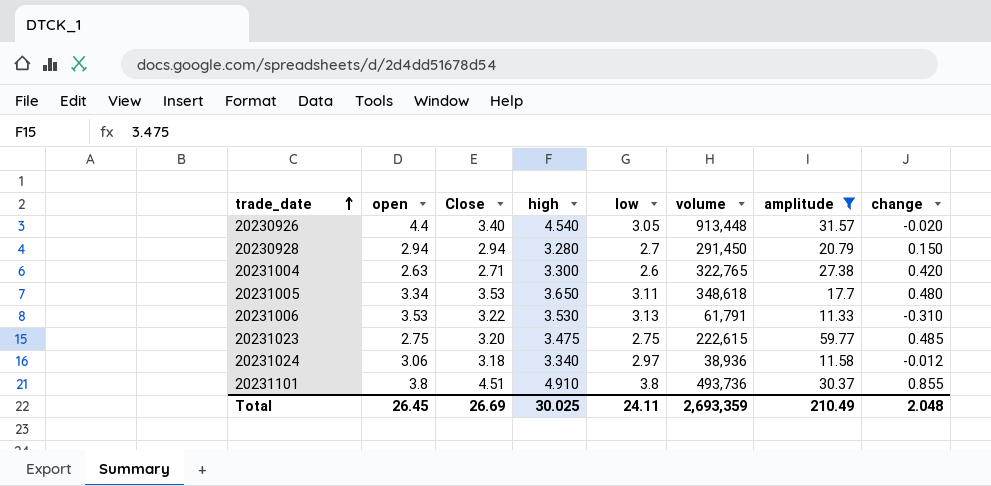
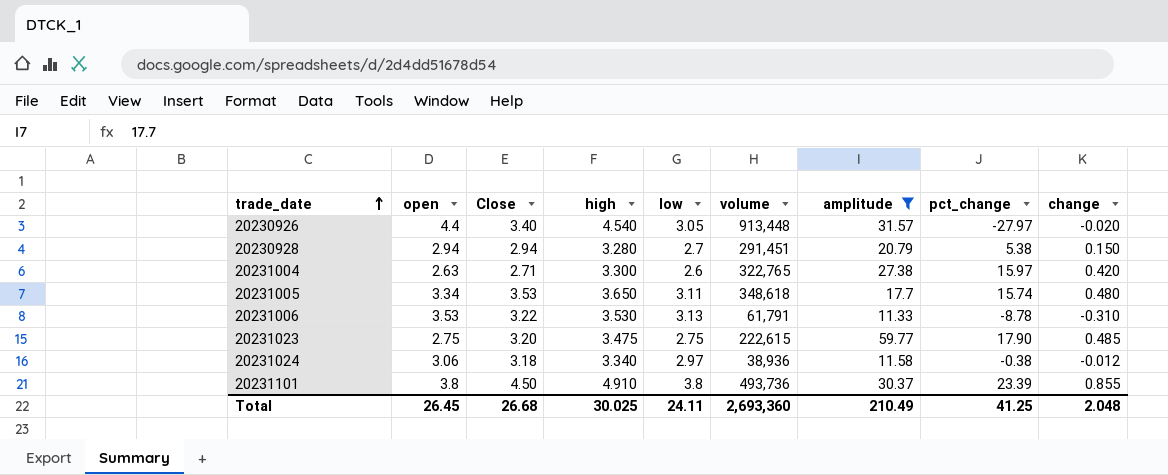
column pct_change | position: none -> 8
20230928 | volume: 291,450 -> 291,451
20231101 | Close: 4.51 -> 4.50
Total | Close: 26.69 -> 26.68
Total | volume: 2,693,359 -> 2,693,360

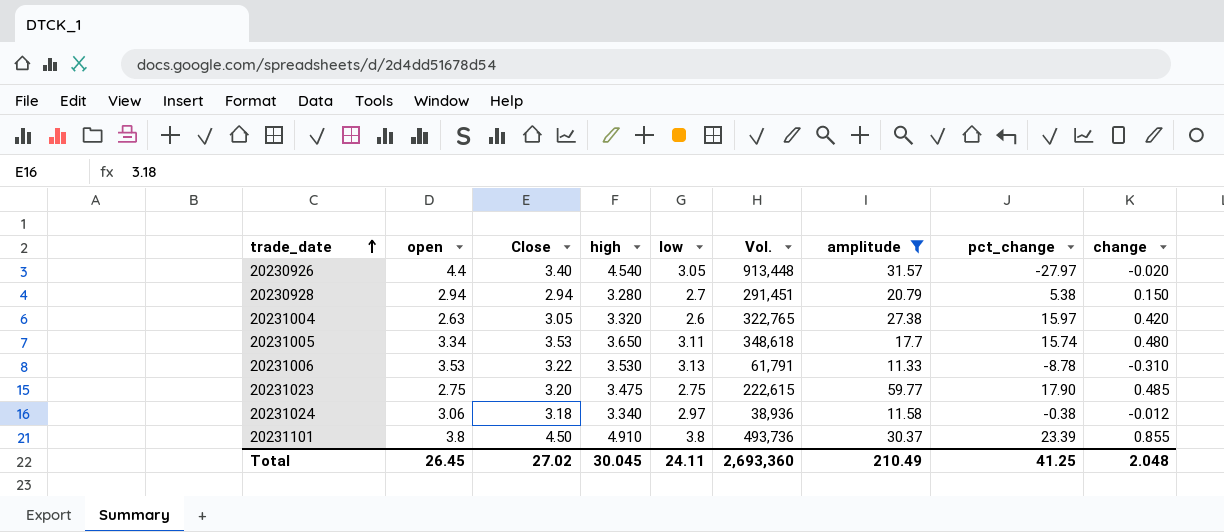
column name: volume -> Vol.
20231004 | Close: 2.71 -> 3.05
20231004 | high: 3.300 -> 3.320
Total | Close: 26.68 -> 27.02
Total | high: 30.025 -> 30.045

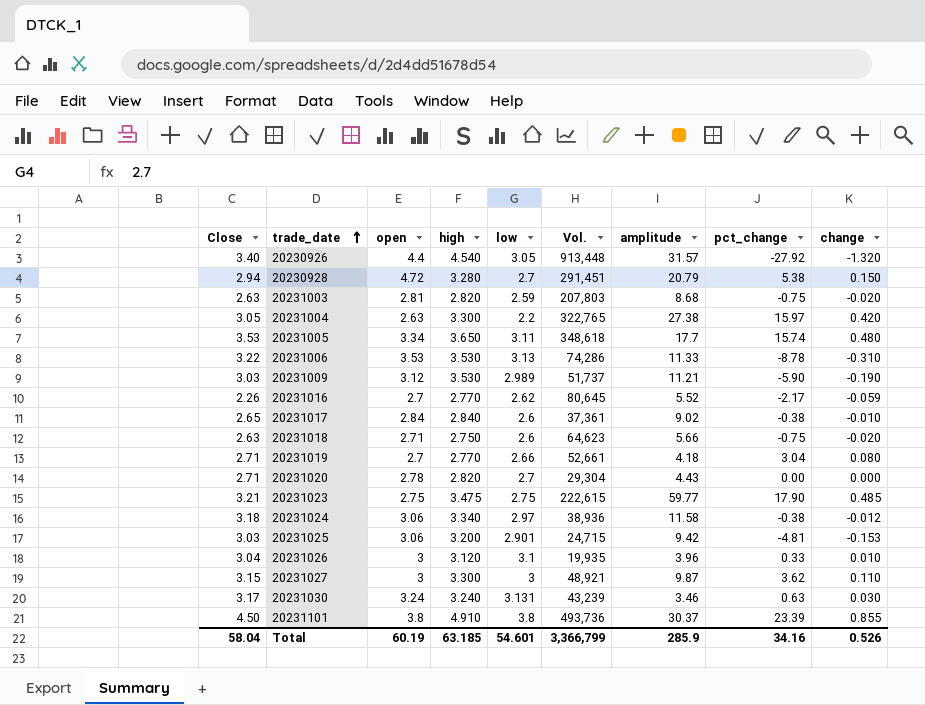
filter: amplitude >= 11.33 -> none
column Close | position: 3 -> 1
20230926 | pct_change: -27.97 -> -27.92
20230926 | change: -0.020 -> -1.320
20230928 | open: 2.94 -> 4.72
20231004 | high: 3.320 -> 3.300
20231004 | low: 2.6 -> 2.2
20231006 | Vol.: 61,791 -> 74,286
20231023 | Close: 3.20 -> 3.21
Total | Close: 27.02 -> 58.04
Total | open: 26.45 -> 60.19
Total | high: 30.045 -> 63.185
Total | low: 24.11 -> 54.601
Total | Vol.: 2,693,360 -> 3,366,799
Total | amplitude: 210.49 -> 285.9
Total | pct_change: 41.25 -> 34.16
Total | change: 2.048 -> 0.526

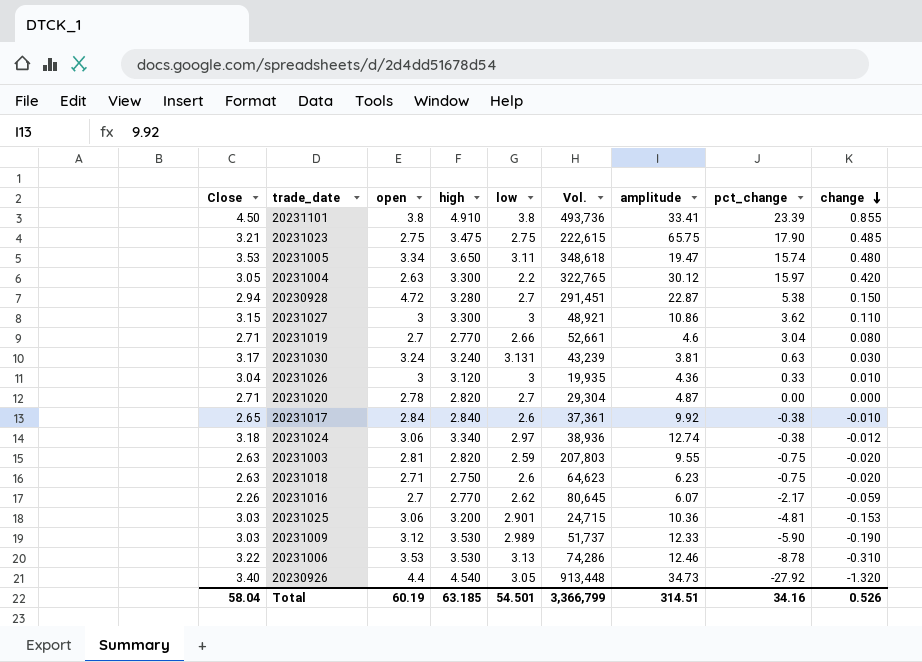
row order: trade_date ascending -> change descending
20231101 | amplitude: 30.37 -> 33.41
20231023 | amplitude: 59.77 -> 65.75
20231005 | amplitude: 17.7 -> 19.47
20231004 | amplitude: 27.38 -> 30.12
20230928 | amplitude: 20.79 -> 22.87
20231027 | amplitude: 9.87 -> 10.86
20231019 | amplitude: 4.18 -> 4.6
20231030 | amplitude: 3.46 -> 3.81
20231026 | low: 3.1 -> 3
20231026 | amplitude: 3.96 -> 4.36
20231020 | amplitude: 4.43 -> 4.87
20231017 | amplitude: 9.02 -> 9.92
20231024 | amplitude: 11.58 -> 12.74
20231003 | amplitude: 8.68 -> 9.55
20231018 | amplitude: 5.66 -> 6.23
20231016 | amplitude: 5.52 -> 6.07
20231025 | amplitude: 9.42 -> 10.36
20231009 | amplitude: 11.21 -> 12.33
20231006 | amplitude: 11.33 -> 12.46
20230926 | amplitude: 31.57 -> 34.73
Total | low: 54.601 -> 54.501
Total | amplitude: 285.9 -> 314.51

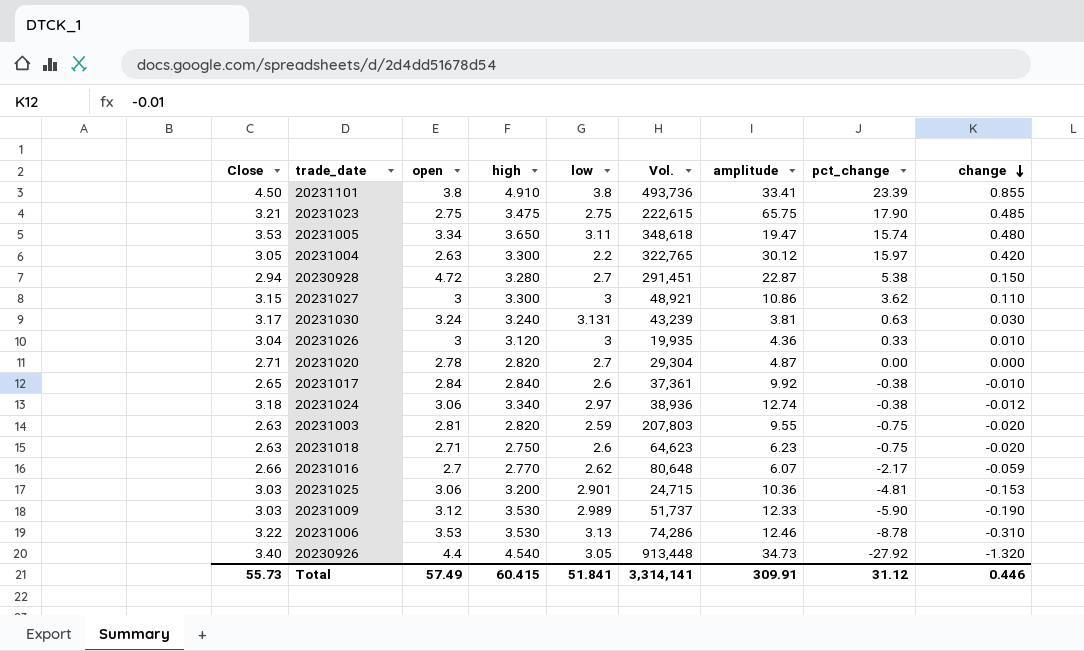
row 20231019: 2.71 | 2.7 | 2.770 | 2.66 | 52,661 | 4.6 | 3.04 | 0.080 -> none
20231016 | Close: 2.26 -> 2.66
20231016 | Vol.: 80,645 -> 80,648
Total | Close: 58.04 -> 55.73
Total | open: 60.19 -> 57.49
Total | high: 63.185 -> 60.415
Total | low: 54.501 -> 51.841
Total | Vol.: 3,366,799 -> 3,314,141
Total | amplitude: 314.51 -> 309.91
Total | pct_change: 34.16 -> 31.12
Total | change: 0.526 -> 0.446

